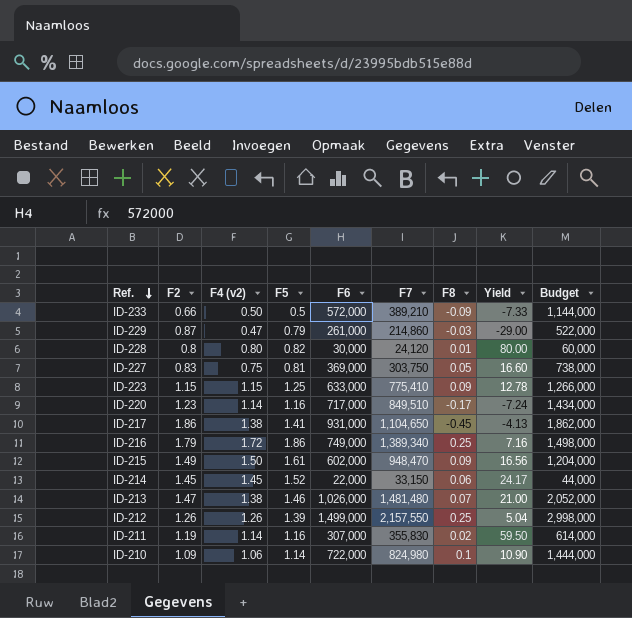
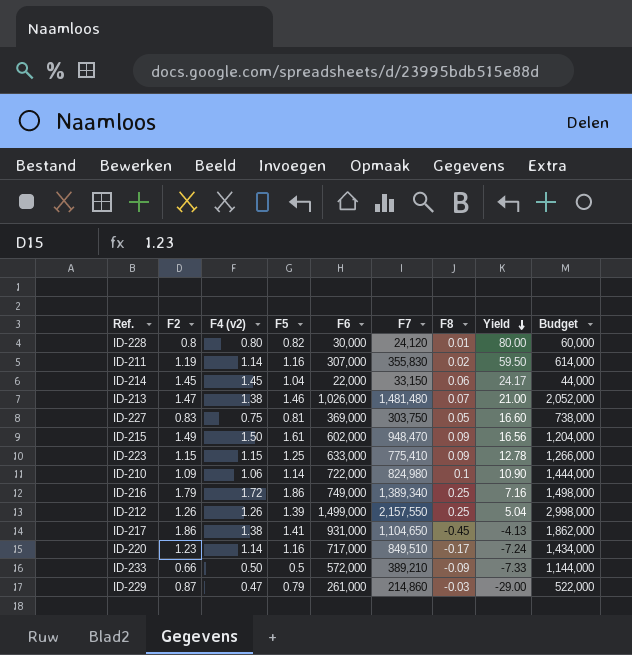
row order: Ref. descending -> Yield descending
ID-214 | F5: 1.52 -> 1.04

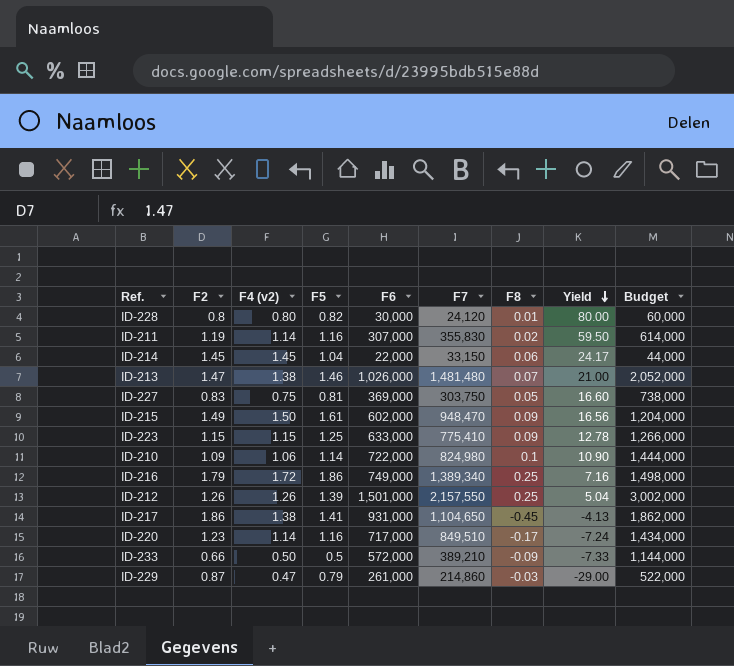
ID-212 | F6: 1,499,000 -> 1,501,000
ID-212 | Budget: 2,998,000 -> 3,002,000

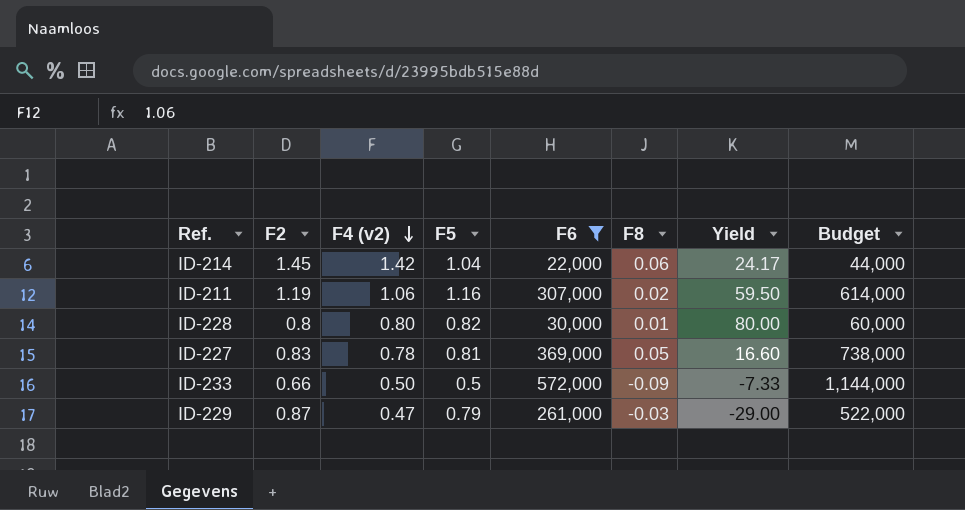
filter: none -> F6 <= 572,000
row order: Yield descending -> F4 (v2) descending
column F7 | position: 6 -> none
ID-214 | F4 (v2): 1.45 -> 1.42
ID-211 | F4 (v2): 1.14 -> 1.06
ID-227 | F4 (v2): 0.75 -> 0.78

